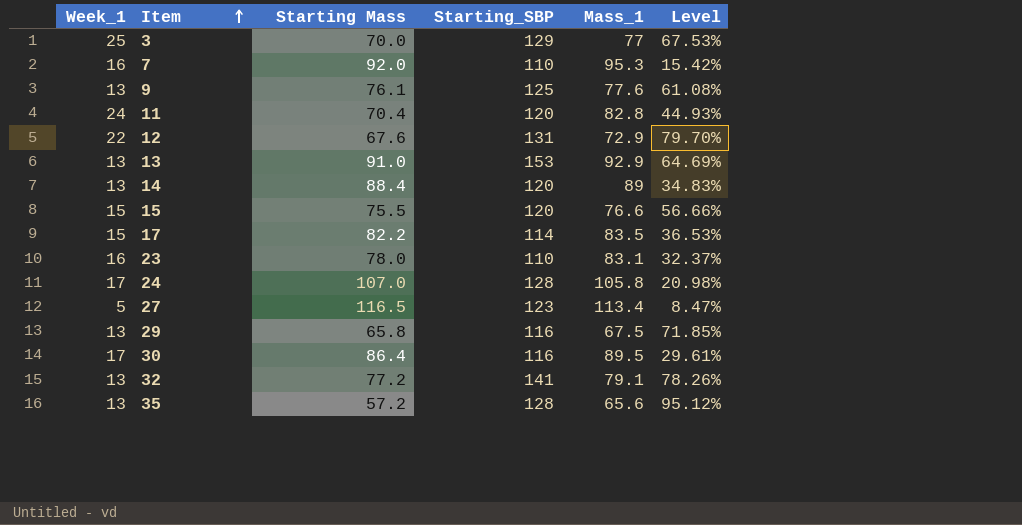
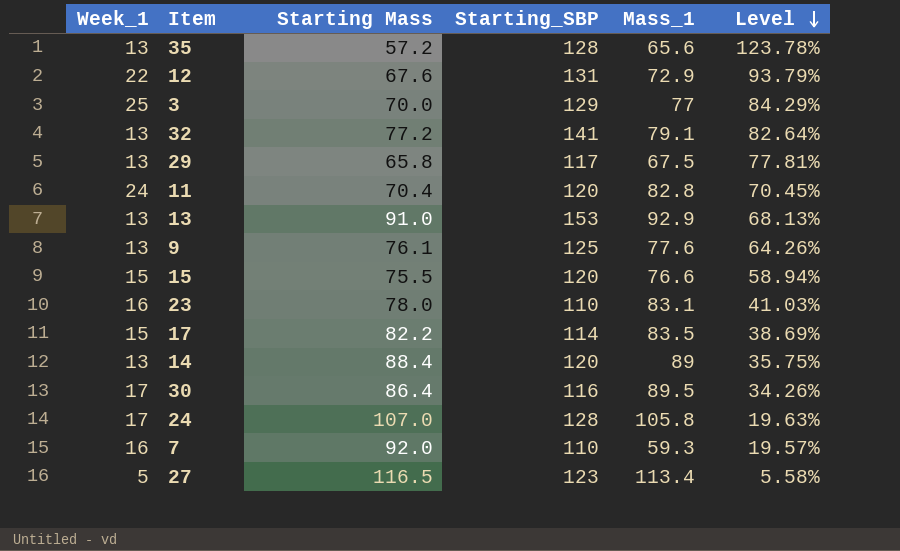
row order: Item ascending -> Level descending
column Level | formula: ([Starting_SBP] - [Mass_1]) / [Mass_1] -> ([Starting_SBP] - [Starting Mass]) / [Starting Mass]
29 | Starting_SBP: 116 -> 117
7 | Mass_1: 95.3 -> 59.3

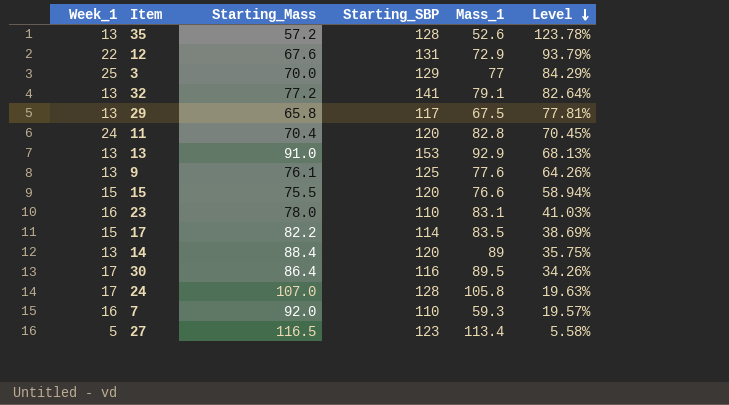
column name: Starting Mass -> Starting_Mass
35 | Mass_1: 65.6 -> 52.6

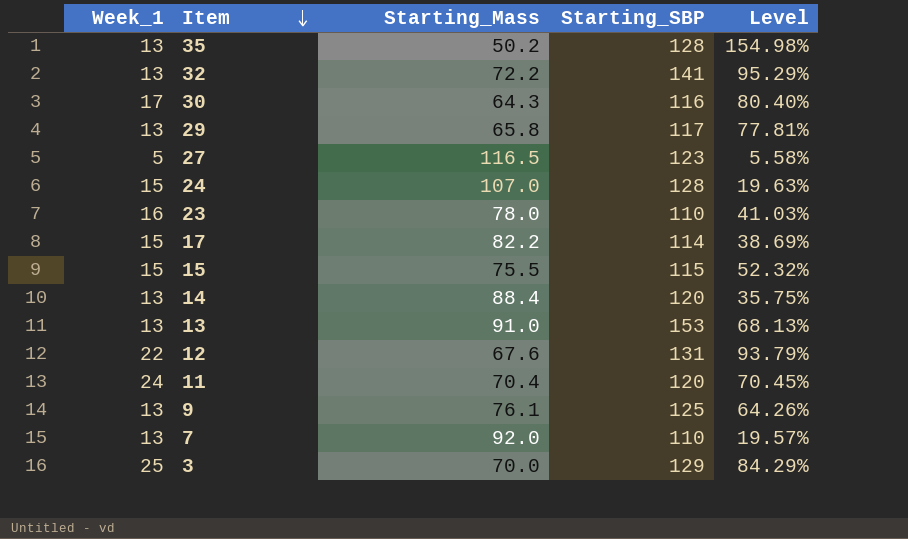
row order: Level descending -> Item descending
column Mass_1 | position: 5 -> none
35 | Starting_Mass: 57.2 -> 50.2
35 | Level: 123.78% -> 154.98%
32 | Starting_Mass: 77.2 -> 72.2
32 | Level: 82.64% -> 95.29%
30 | Starting_Mass: 86.4 -> 64.3
30 | Level: 34.26% -> 80.40%
24 | Week_1: 17 -> 15
15 | Starting_SBP: 120 -> 115
15 | Level: 58.94% -> 52.32%
7 | Week_1: 16 -> 13

